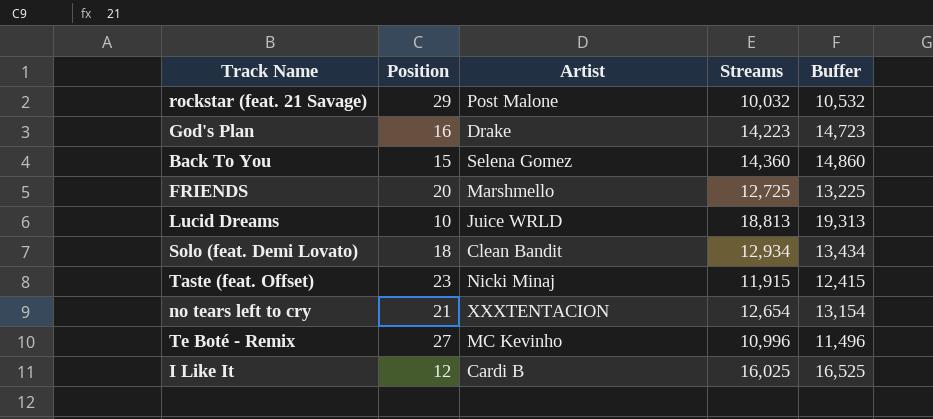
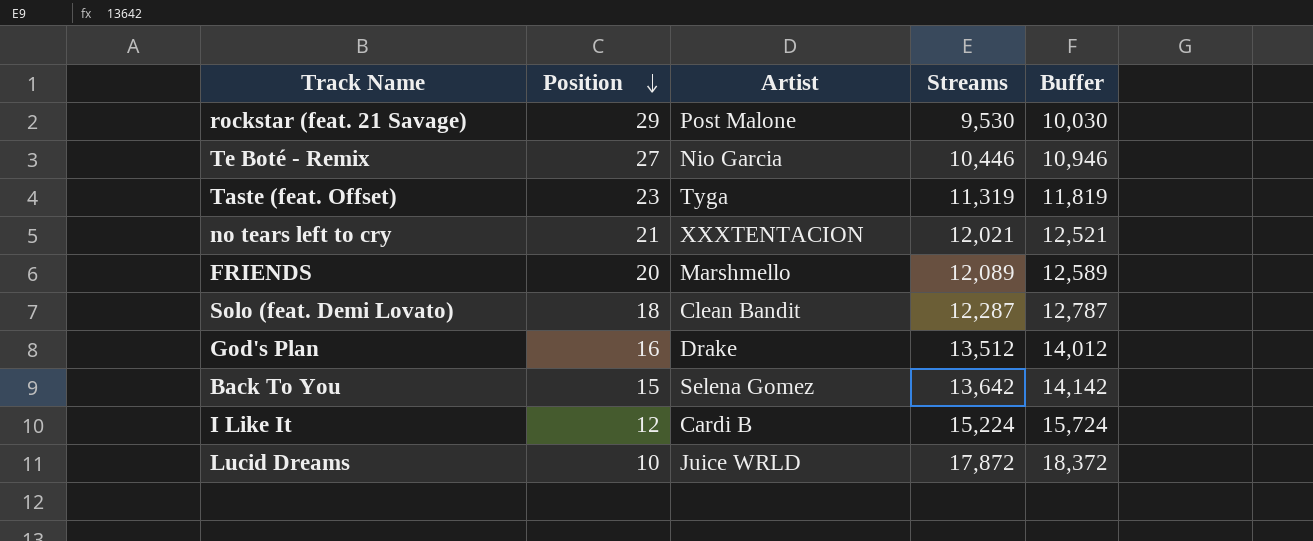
row order: none -> Position descending
rockstar (feat. 21 Savage) | Streams: 10,032 -> 9,530
rockstar (feat. 21 Savage) | Buffer: 10,532 -> 10,030
Te Boté - Remix | Artist: MC Kevinho -> Nio Garcia
Te Boté - Remix | Streams: 10,996 -> 10,446
Te Boté - Remix | Buffer: 11,496 -> 10,946
Taste (feat. Offset) | Artist: Nicki Minaj -> Tyga
Taste (feat. Offset) | Streams: 11,915 -> 11,319
Taste (feat. Offset) | Buffer: 12,415 -> 11,819
no tears left to cry | Streams: 12,654 -> 12,021
no tears left to cry | Buffer: 13,154 -> 12,521
FRIENDS | Streams: 12,725 -> 12,089
FRIENDS | Buffer: 13,225 -> 12,589
Solo (feat. Demi Lovato) | Streams: 12,934 -> 12,287
Solo (feat. Demi Lovato) | Buffer: 13,434 -> 12,787
God's Plan | Streams: 14,223 -> 13,512
God's Plan | Buffer: 14,723 -> 14,012
Back To You | Streams: 14,360 -> 13,642
Back To You | Buffer: 14,860 -> 14,142
I Like It | Streams: 16,025 -> 15,224
I Like It | Buffer: 16,525 -> 15,724
Lucid Dreams | Streams: 18,813 -> 17,872
Lucid Dreams | Buffer: 19,313 -> 18,372

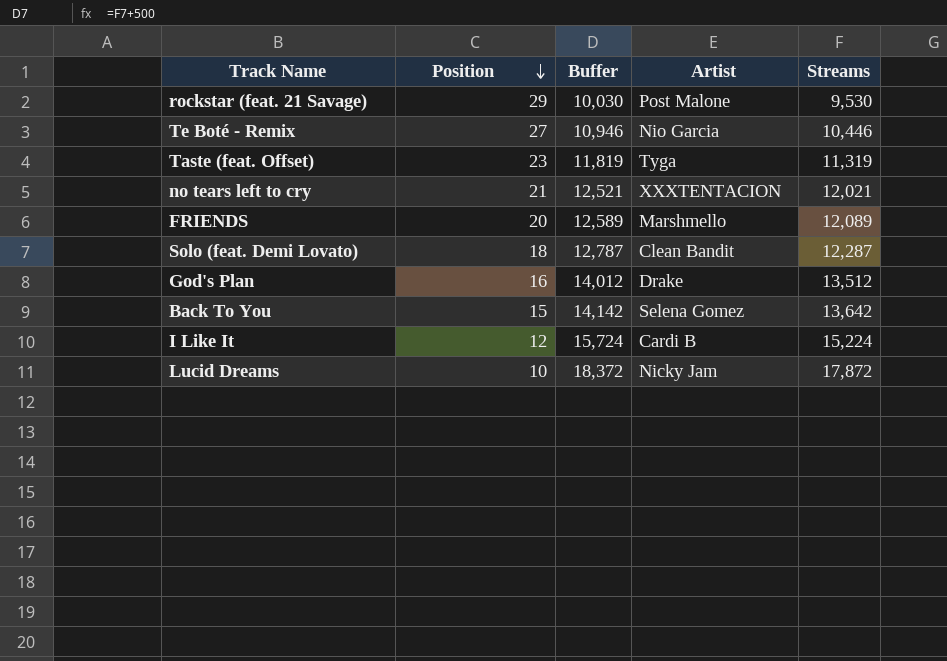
column Buffer | position: 5 -> 3
Lucid Dreams | Artist: Juice WRLD -> Nicky Jam

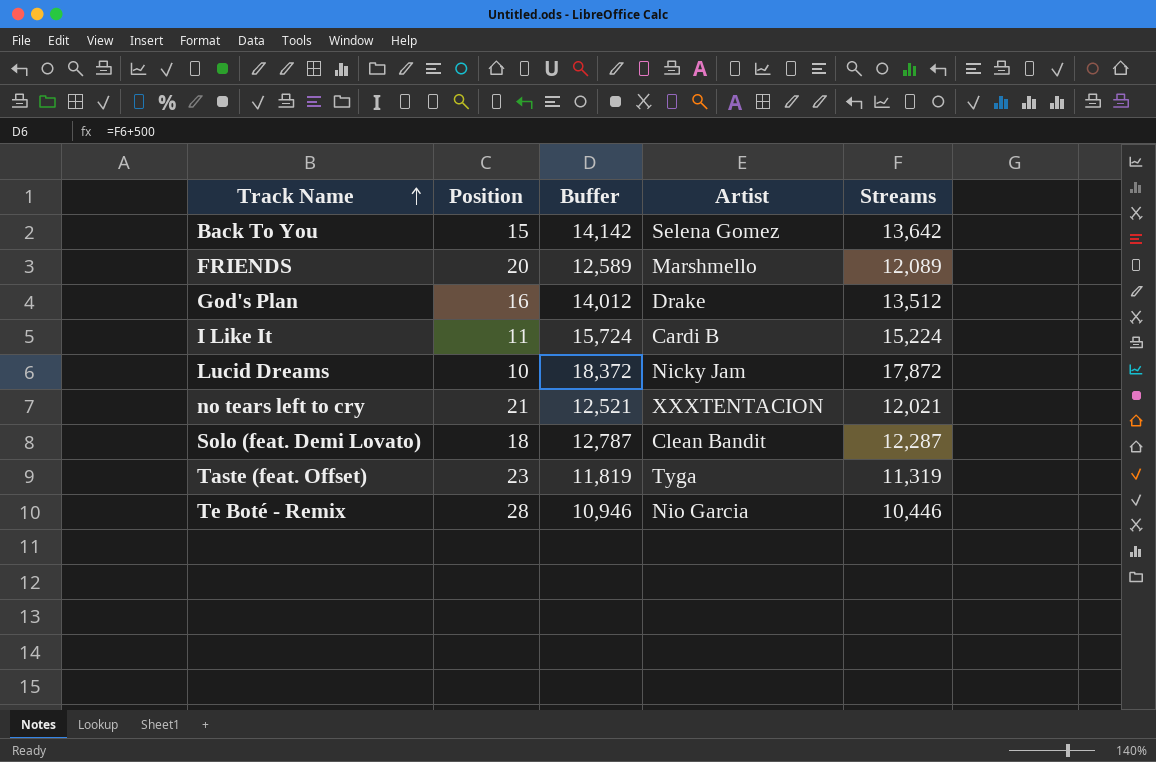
row order: Position descending -> Track Name ascending
row rockstar (feat. 21 Savage): 29 | 10,030 | Post Malone | 9,530 -> none
I Like It | Position: 12 -> 11
Te Boté - Remix | Position: 27 -> 28

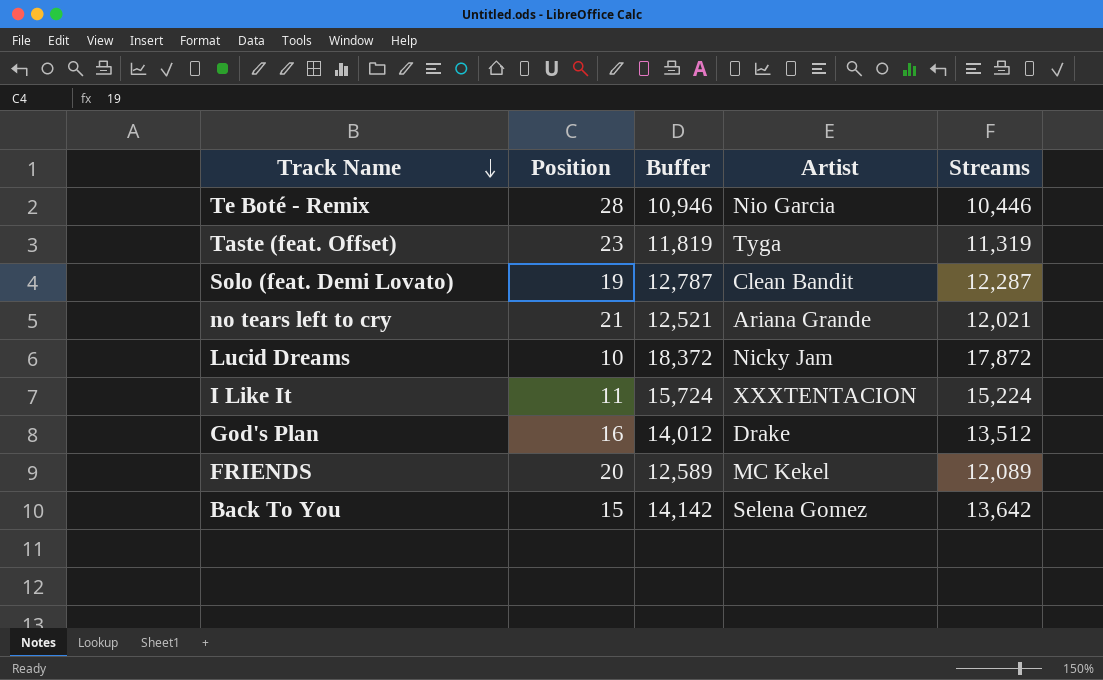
row order: Track Name ascending -> Track Name descending
Solo (feat. Demi Lovato) | Position: 18 -> 19
no tears left to cry | Artist: XXXTENTACION -> Ariana Grande
I Like It | Artist: Cardi B -> XXXTENTACION
FRIENDS | Artist: Marshmello -> MC Kekel

